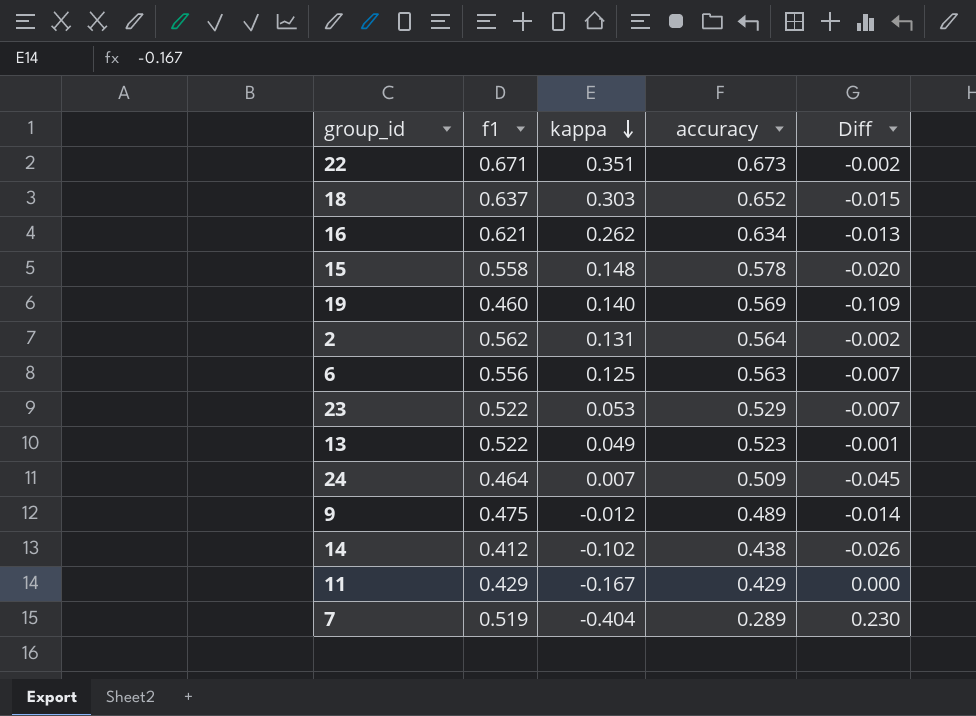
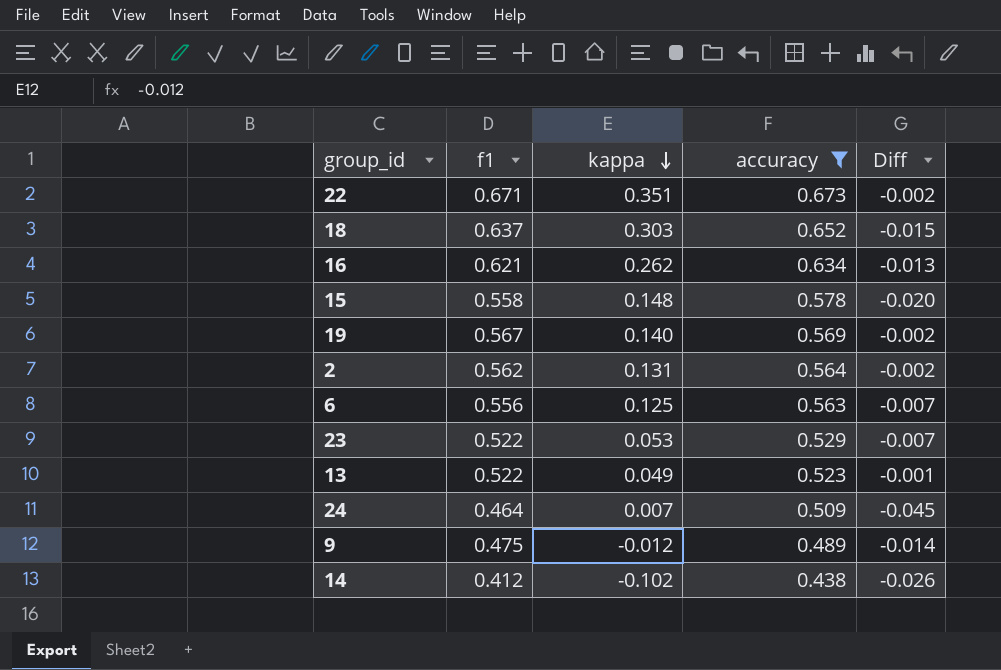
filter: none -> accuracy >= 0.438
19 | f1: 0.460 -> 0.567
19 | Diff: -0.109 -> -0.002

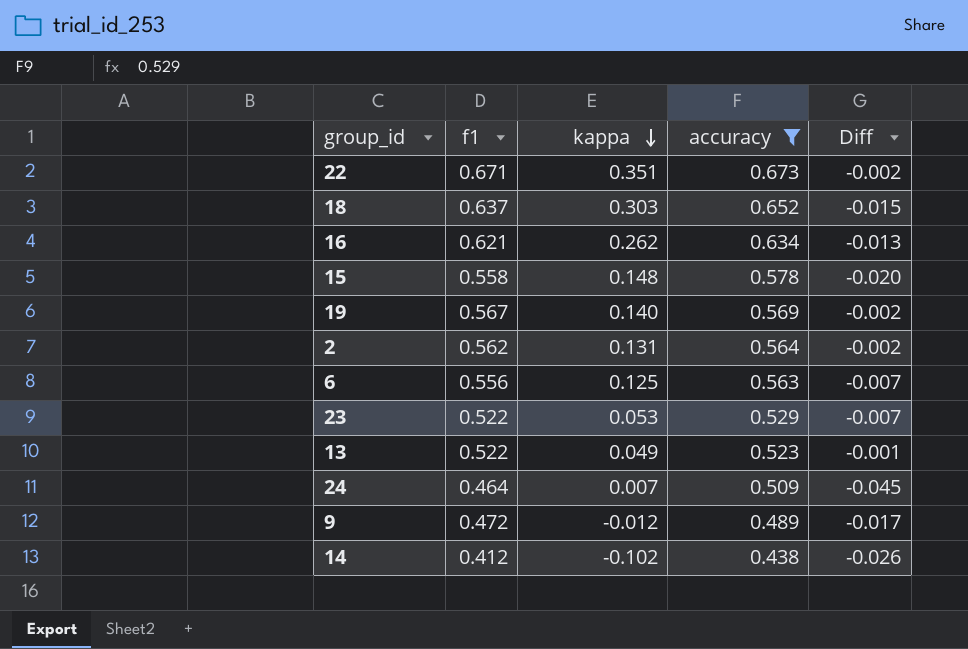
9 | f1: 0.475 -> 0.472
9 | Diff: -0.014 -> -0.017

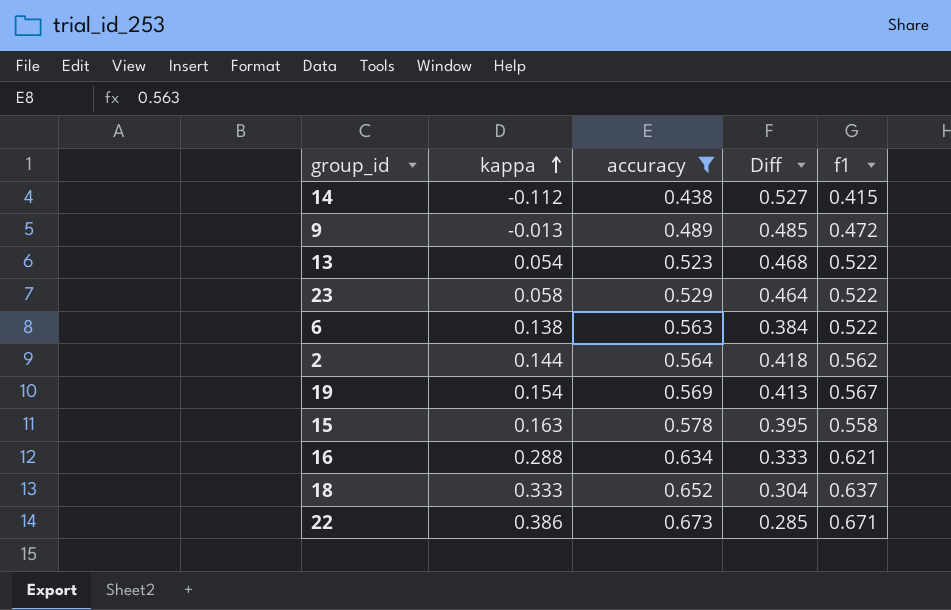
row order: kappa descending -> kappa ascending
column Diff | formula: [f1] - [accuracy] -> [f1] - [kappa]
column f1 | position: 2 -> 5
row 24: 0.464 | 0.007 | 0.509 | -0.045 -> none
14 | kappa: -0.102 -> -0.112
14 | f1: 0.412 -> 0.415
9 | kappa: -0.012 -> -0.013
13 | kappa: 0.049 -> 0.054
23 | kappa: 0.053 -> 0.058
6 | kappa: 0.125 -> 0.138
6 | f1: 0.556 -> 0.522
2 | kappa: 0.131 -> 0.144
19 | kappa: 0.140 -> 0.154
15 | kappa: 0.148 -> 0.163
16 | kappa: 0.262 -> 0.288
18 | kappa: 0.303 -> 0.333
22 | kappa: 0.351 -> 0.386

